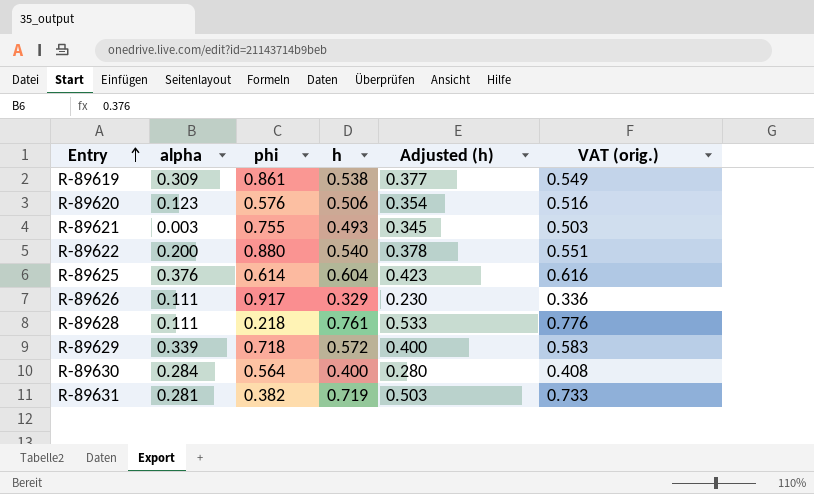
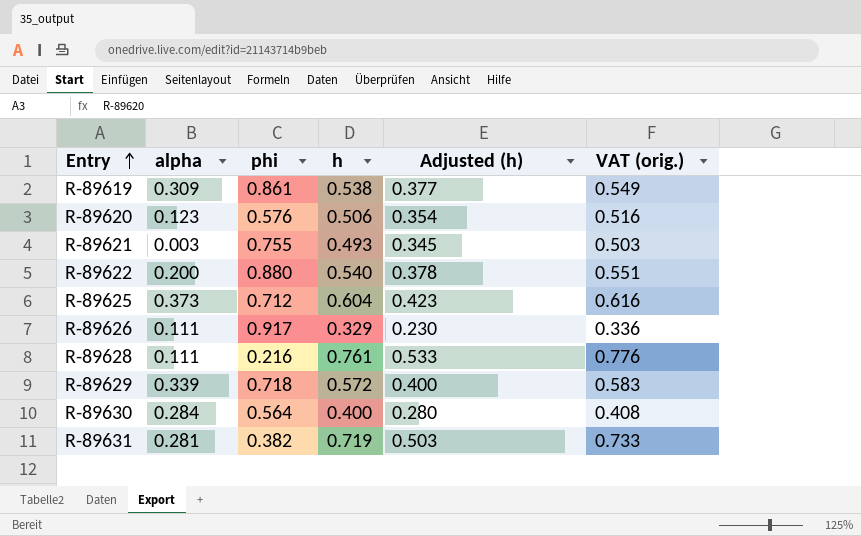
R-89625 | alpha: 0.376 -> 0.373
R-89625 | phi: 0.614 -> 0.712
R-89628 | phi: 0.218 -> 0.216

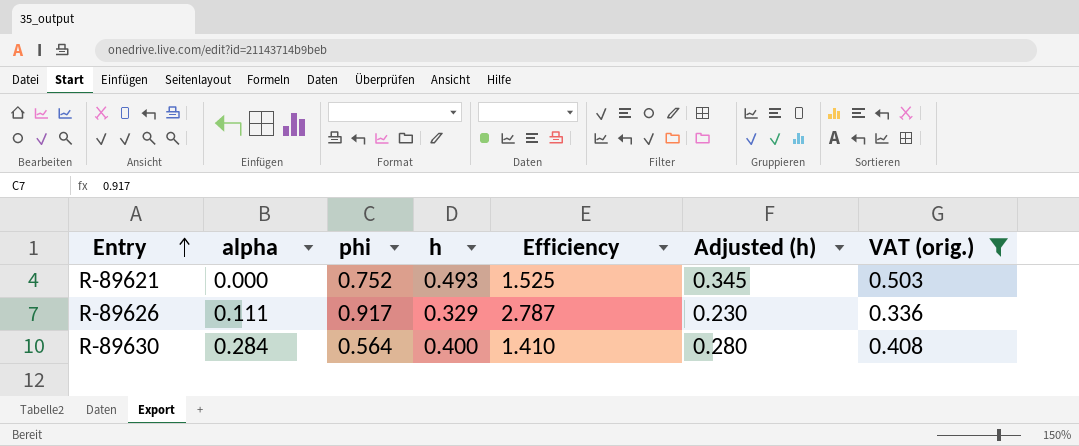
filter: none -> VAT (orig.) <= 0.503
column Efficiency | formula: none -> [phi] / [h]
R-89621 | alpha: 0.003 -> 0.000
R-89621 | phi: 0.755 -> 0.752

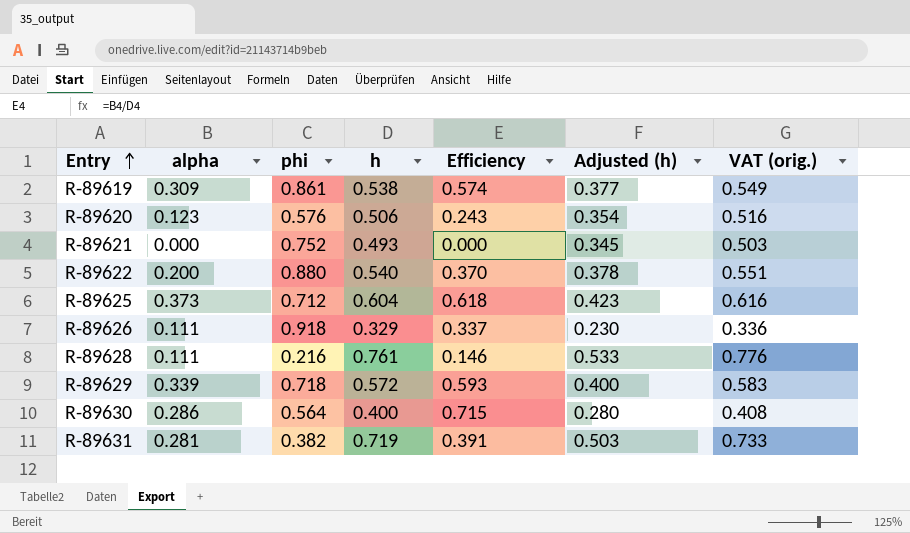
filter: VAT (orig.) <= 0.503 -> none
column Efficiency | formula: [phi] / [h] -> [alpha] / [h]
R-89626 | phi: 0.917 -> 0.918
R-89630 | alpha: 0.284 -> 0.286

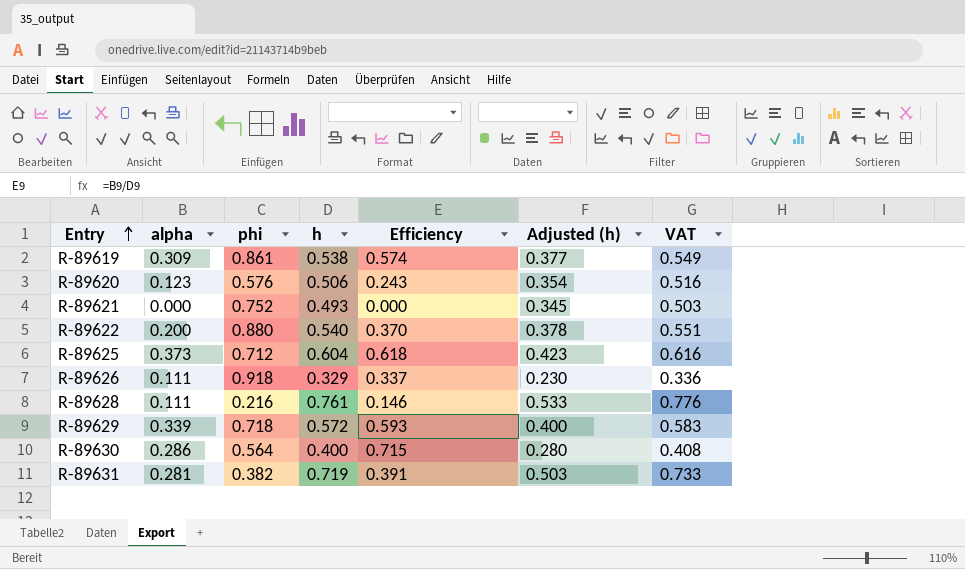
column name: VAT (orig.) -> VAT

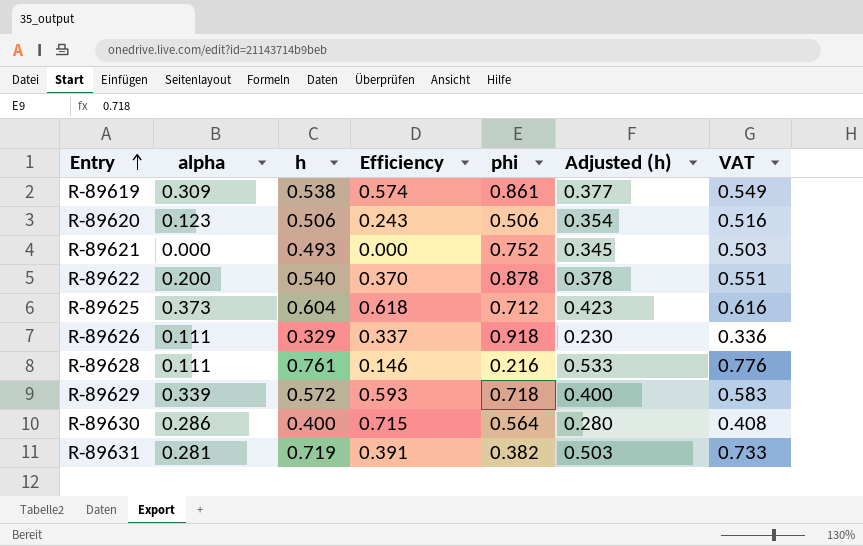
column phi | position: 3 -> 5
R-89620 | phi: 0.576 -> 0.506
R-89622 | phi: 0.880 -> 0.878

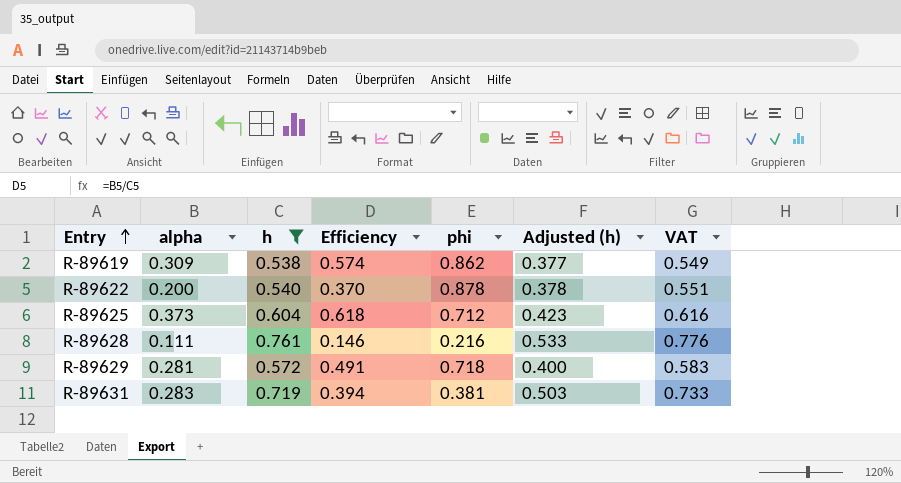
filter: none -> h >= 0.538
R-89619 | phi: 0.861 -> 0.862
R-89629 | alpha: 0.339 -> 0.281
R-89629 | Efficiency: 0.593 -> 0.491
R-89631 | alpha: 0.281 -> 0.283
R-89631 | Efficiency: 0.391 -> 0.394
R-89631 | phi: 0.382 -> 0.381

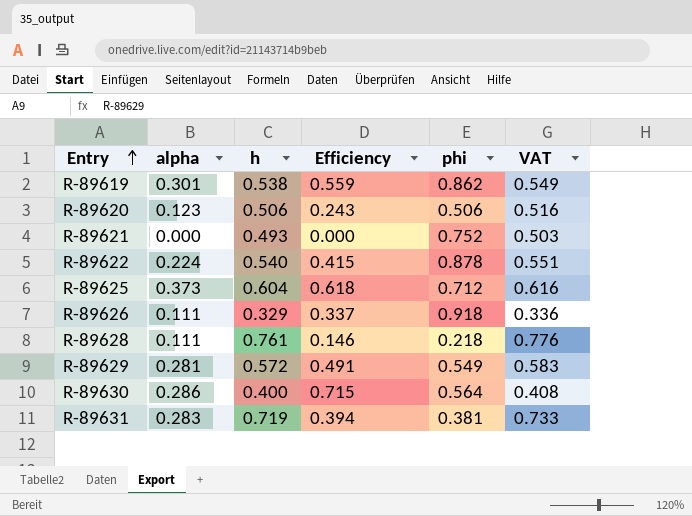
filter: h >= 0.538 -> none
column Adjusted (h) | formula: [h] * 0.7 -> none
R-89619 | alpha: 0.309 -> 0.301
R-89619 | Efficiency: 0.574 -> 0.559
R-89622 | alpha: 0.200 -> 0.224
R-89622 | Efficiency: 0.370 -> 0.415
R-89628 | phi: 0.216 -> 0.218
R-89629 | phi: 0.718 -> 0.549

